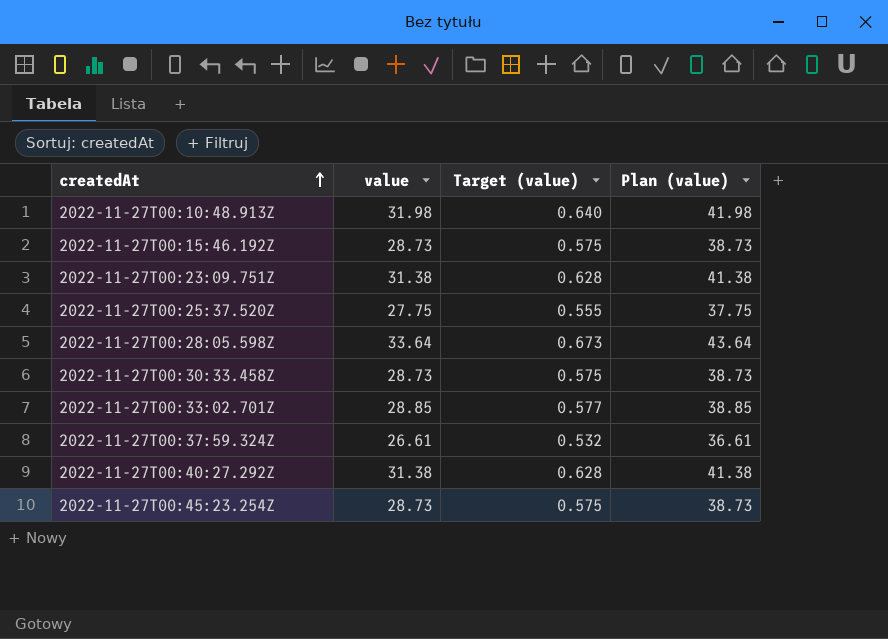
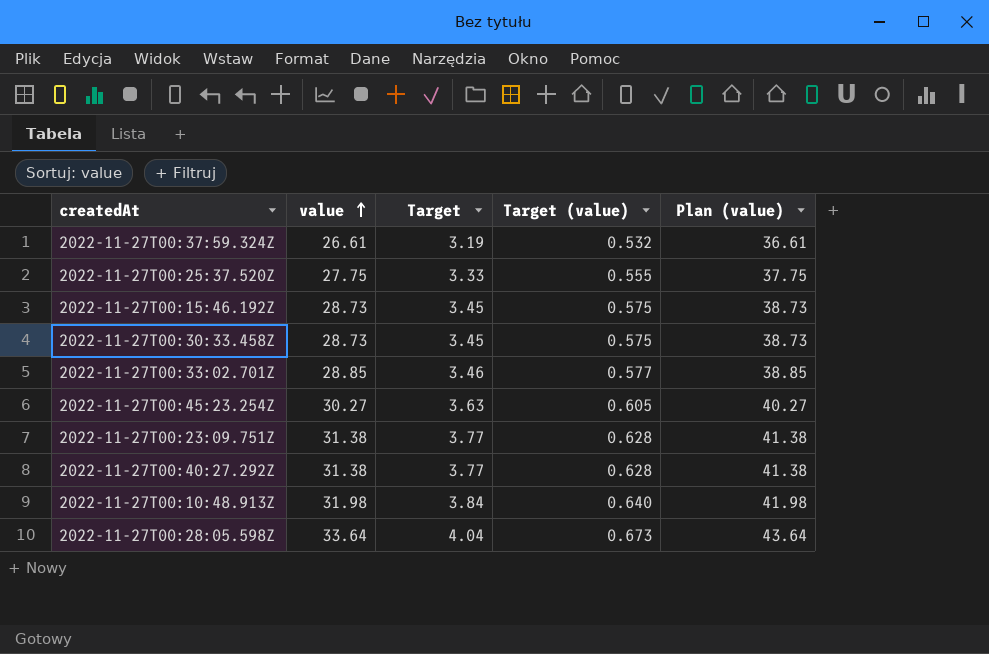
row order: createdAt ascending -> value ascending
column Target | formula: none -> [value] * 0.12
2022-11-27T00:45:23.254Z | value: 28.73 -> 30.27
2022-11-27T00:45:23.254Z | Target (value): 0.575 -> 0.605
2022-11-27T00:45:23.254Z | Plan (value): 38.73 -> 40.27

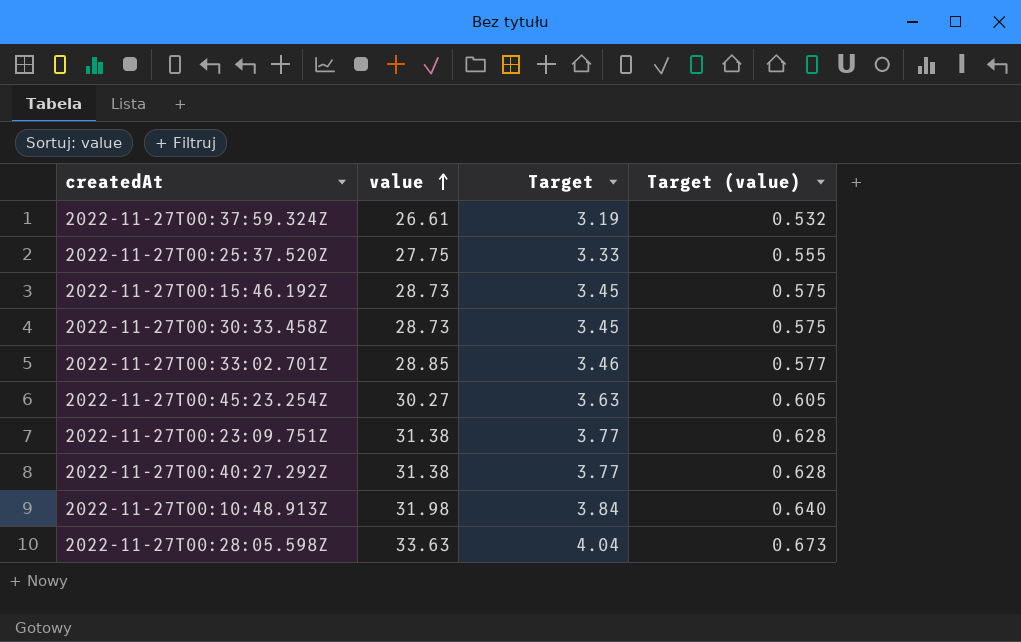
column Plan (value) | formula: [value] + 10 -> none
2022-11-27T00:28:05.598Z | value: 33.64 -> 33.63

